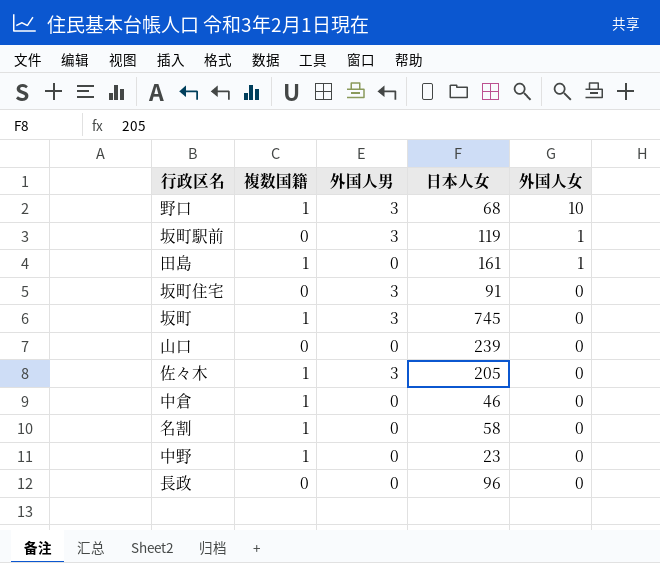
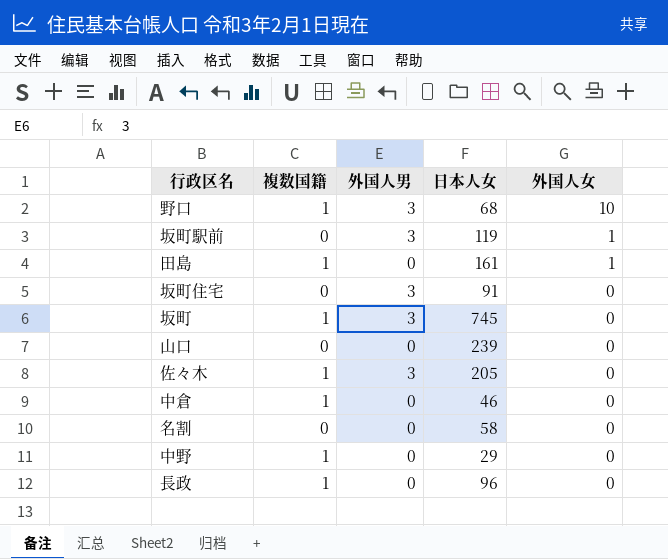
名割 | 複数国籍: 1 -> 0
中野 | 日本人女: 23 -> 29
長政 | 複数国籍: 0 -> 1

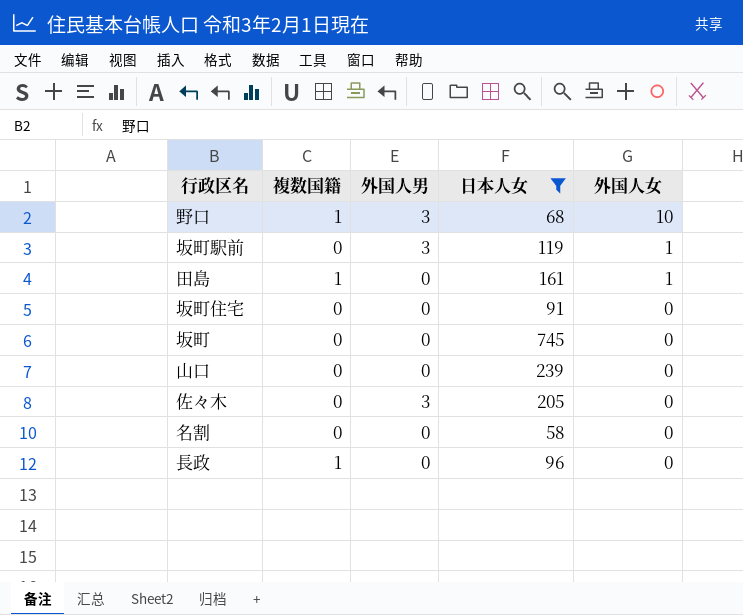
filter: none -> 日本人女 >= 58
坂町住宅 | 外国人男: 3 -> 0
坂町 | 複数国籍: 1 -> 0
坂町 | 外国人男: 3 -> 0
佐々木 | 複数国籍: 1 -> 0

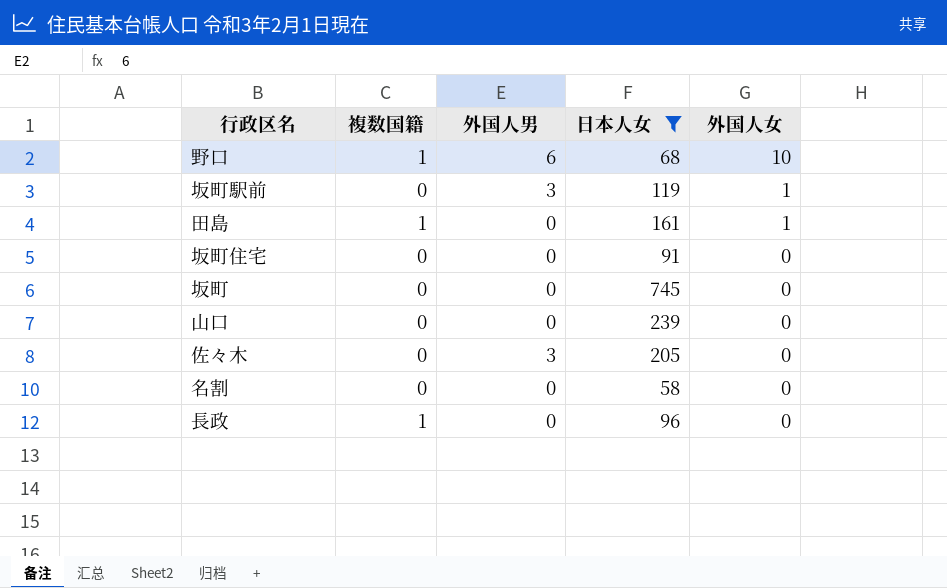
野口 | 外国人男: 3 -> 6

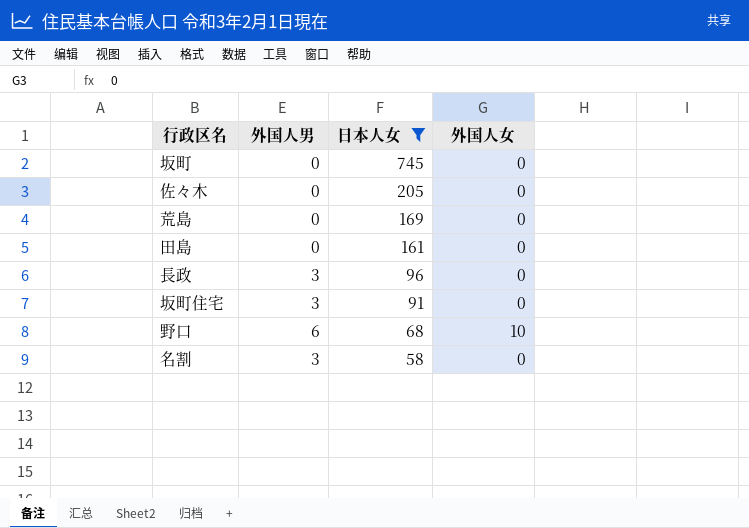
row order: 外国人女 descending -> 日本人女 descending
column 複数国籍 | position: 2 -> none
row 坂町駅前: 0 | 3 | 119 | 1 -> none
row 山口: 0 | 0 | 239 | 0 -> none
佐々木 | 外国人男: 3 -> 0
row 荒島: none -> 0 | 169 | 0
田島 | 外国人女: 1 -> 0
長政 | 外国人男: 0 -> 3
坂町住宅 | 外国人男: 0 -> 3
名割 | 外国人男: 0 -> 3

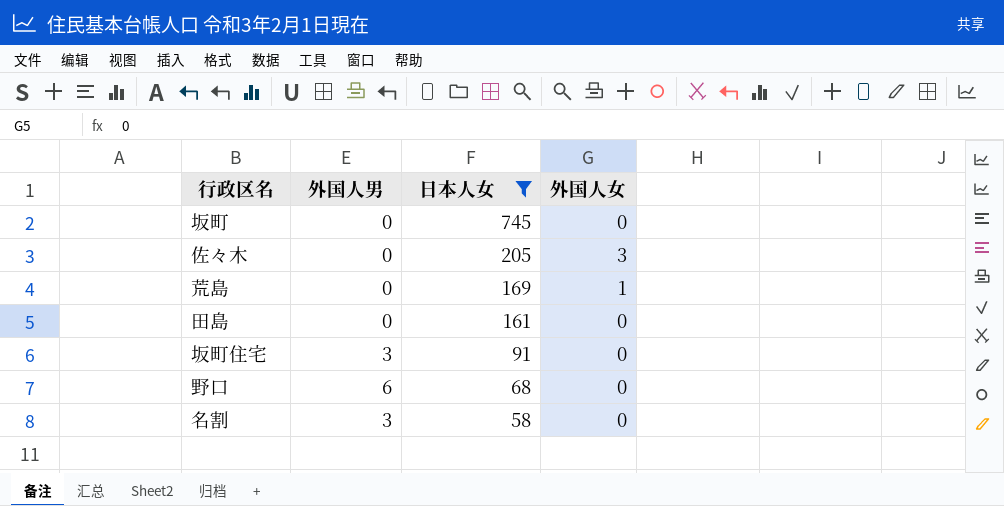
row 長政: 3 | 96 | 0 -> none
佐々木 | 外国人女: 0 -> 3
荒島 | 外国人女: 0 -> 1
野口 | 外国人女: 10 -> 0

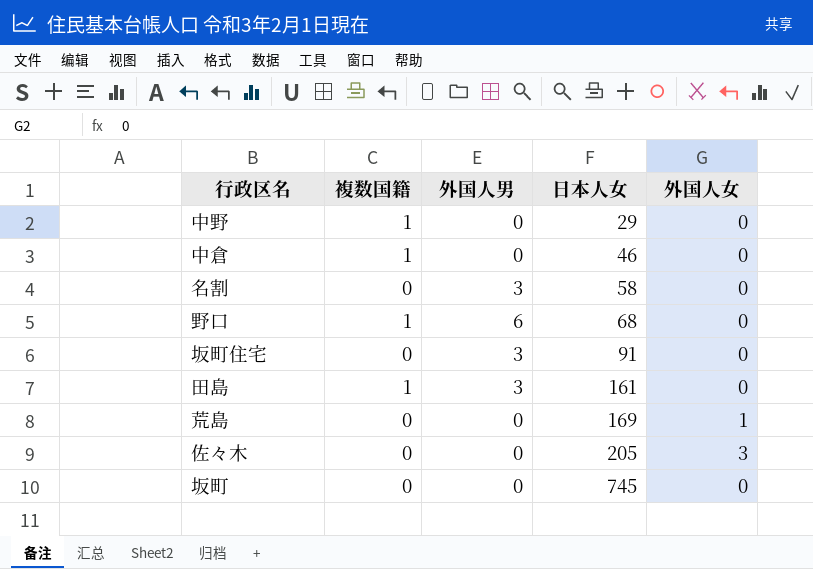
filter: 日本人女 >= 58 -> none
row order: 日本人女 descending -> 日本人女 ascending
column 複数国籍 | position: none -> 2
田島 | 外国人男: 0 -> 3

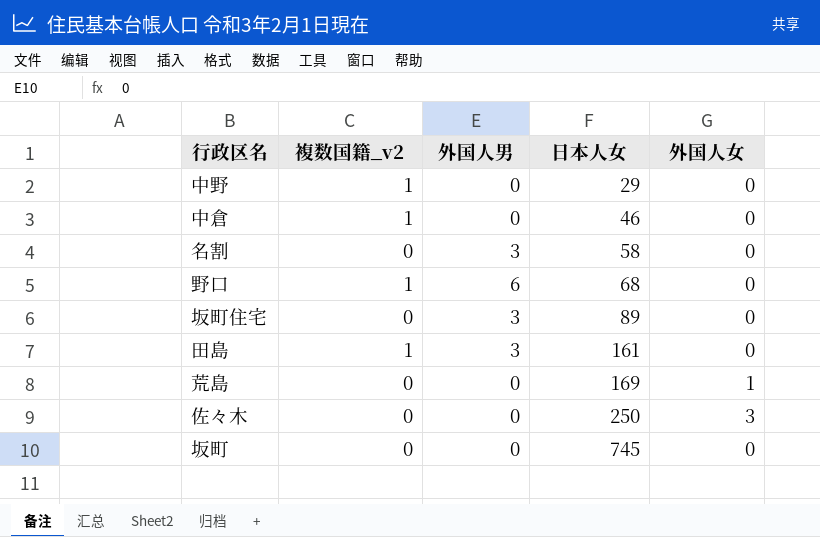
column name: 複数国籍 -> 複数国籍_v2
坂町住宅 | 日本人女: 91 -> 89
佐々木 | 日本人女: 205 -> 250

